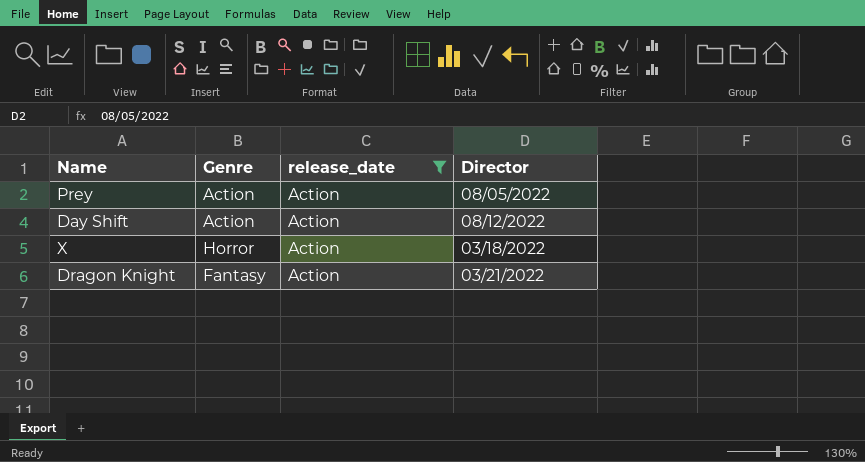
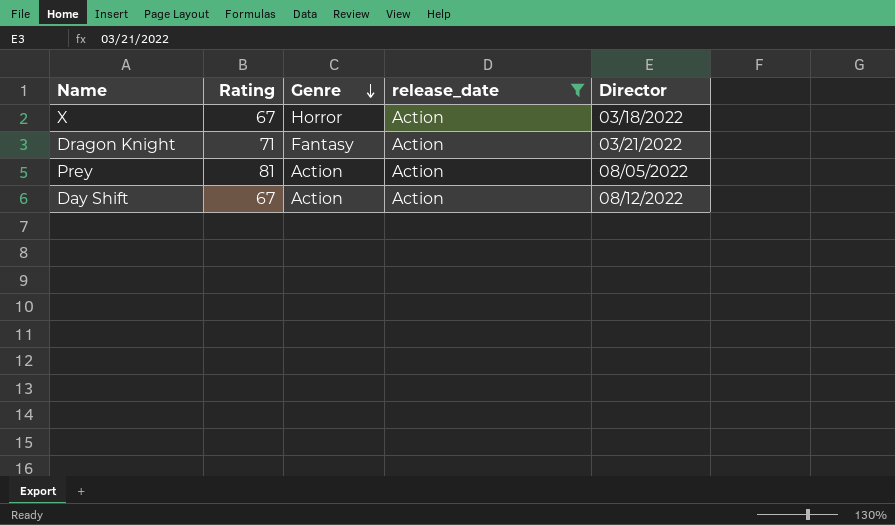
row order: none -> Genre descending
column Rating | position: none -> 2

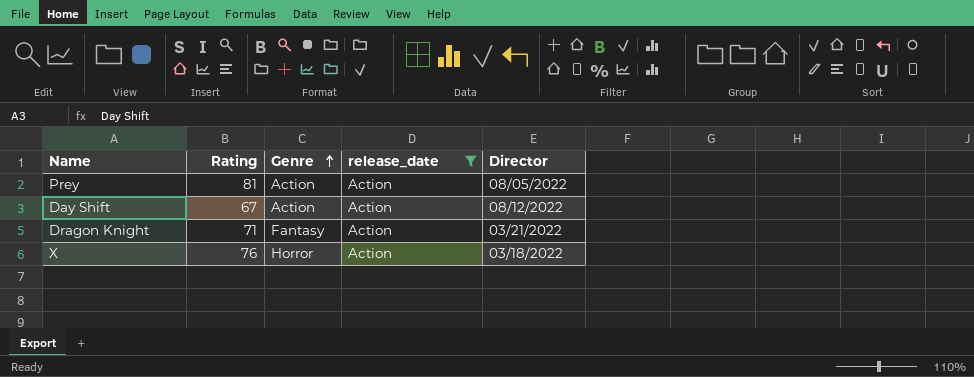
row order: Genre descending -> Genre ascending
X | Rating: 67 -> 76

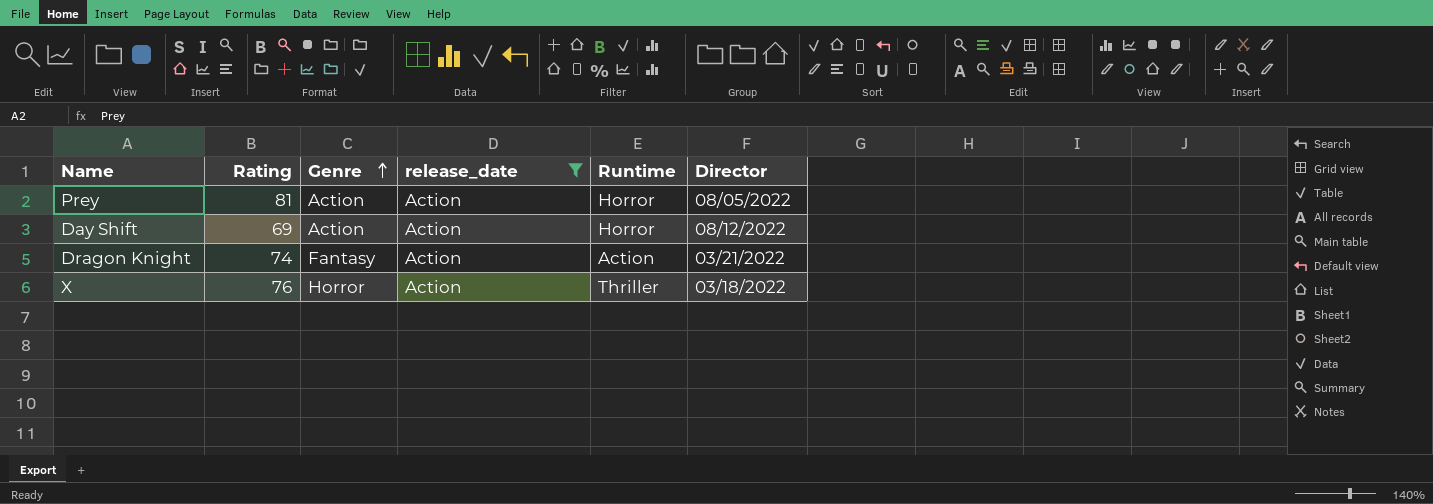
column Runtime | position: none -> 5
Day Shift | Rating: 67 -> 69
Dragon Knight | Rating: 71 -> 74

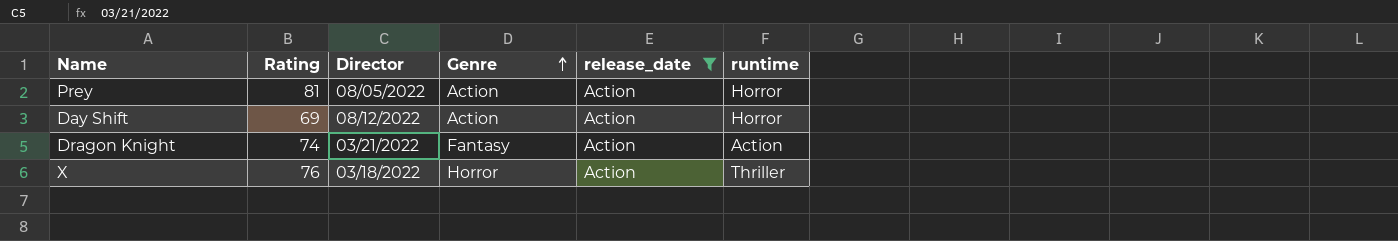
column Director | position: 6 -> 3
column name: Runtime -> runtime

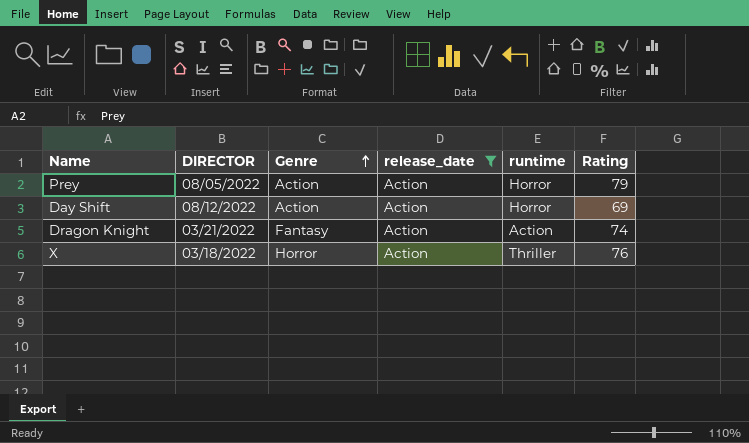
column name: Director -> DIRECTOR
column Rating | position: 2 -> 6
Prey | Rating: 81 -> 79

